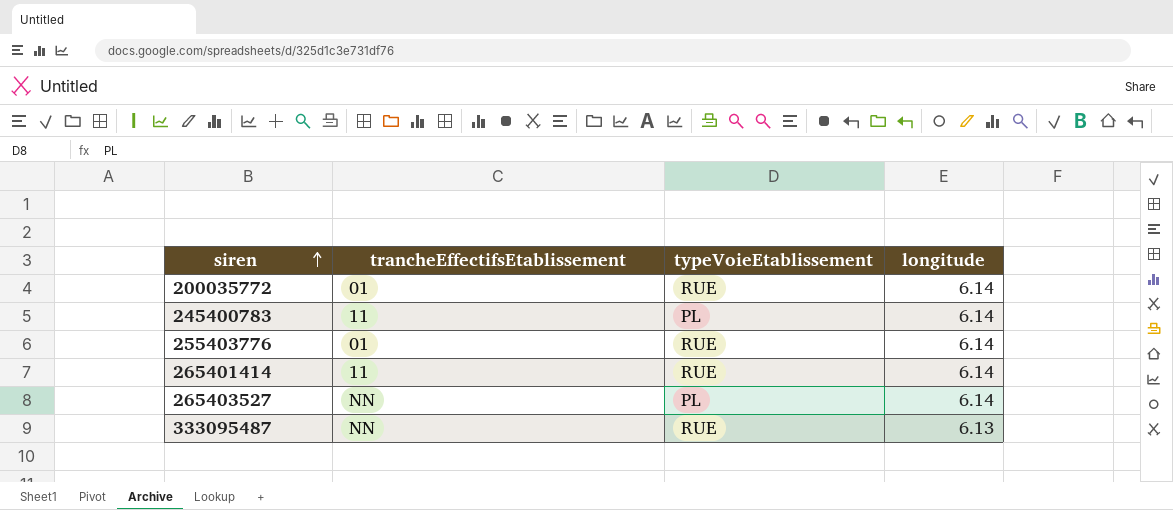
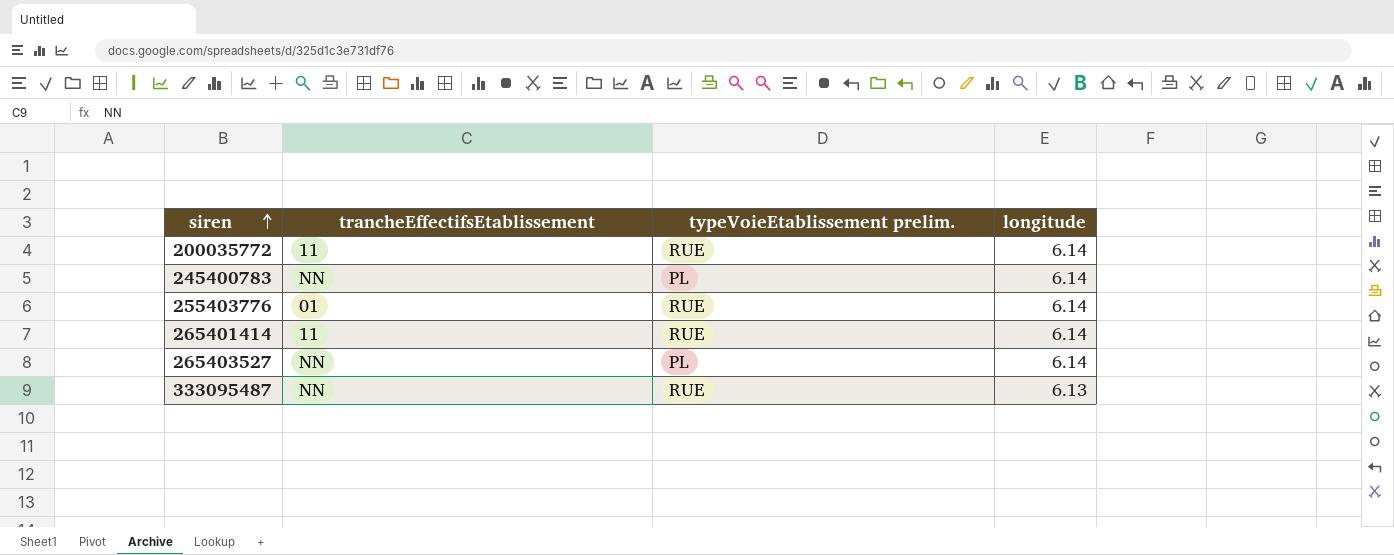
column name: typeVoieEtablissement -> typeVoieEtablissement prelim.
200035772 | trancheEffectifsEtablissement: 01 -> 11
245400783 | trancheEffectifsEtablissement: 11 -> NN

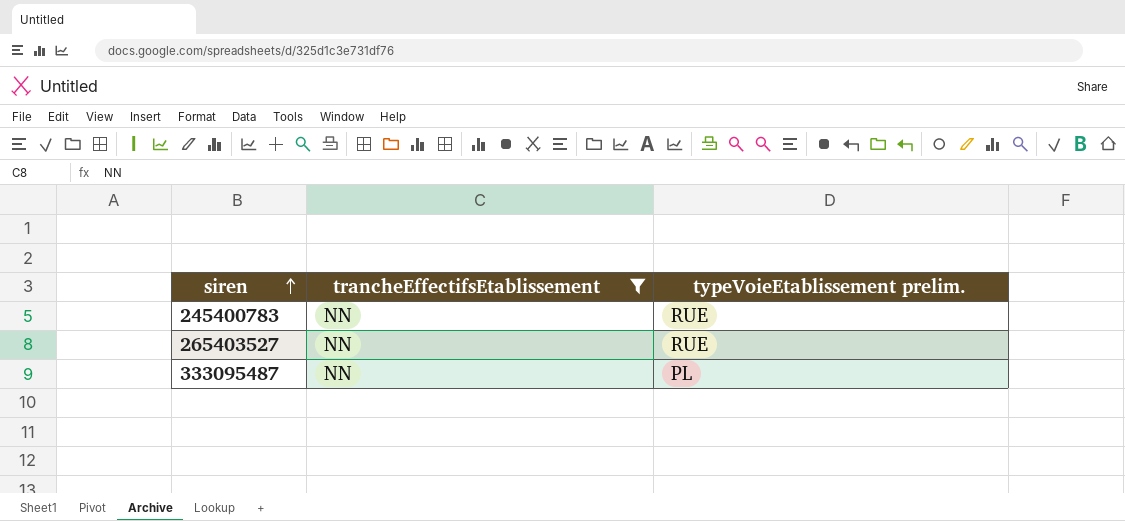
filter: none -> trancheEffectifsEtablissement = NN
column longitude | position: 4 -> none
245400783 | typeVoieEtablissement prelim.: PL -> RUE
265403527 | typeVoieEtablissement prelim.: PL -> RUE
333095487 | typeVoieEtablissement prelim.: RUE -> PL

